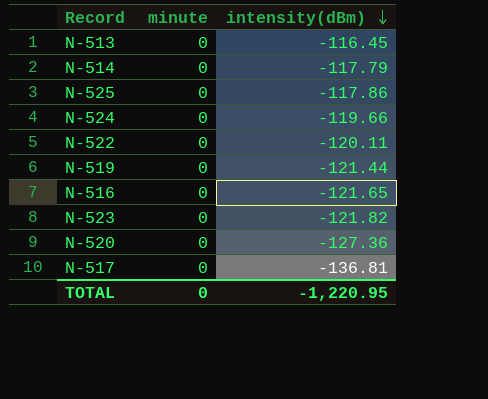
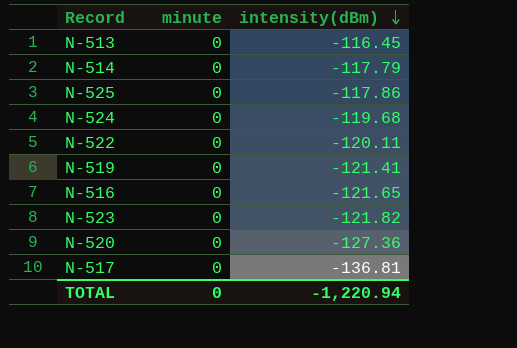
N-524 | intensity(dBm): -119.66 -> -119.68
N-519 | intensity(dBm): -121.44 -> -121.41
TOTAL | intensity(dBm): -1,220.95 -> -1,220.94

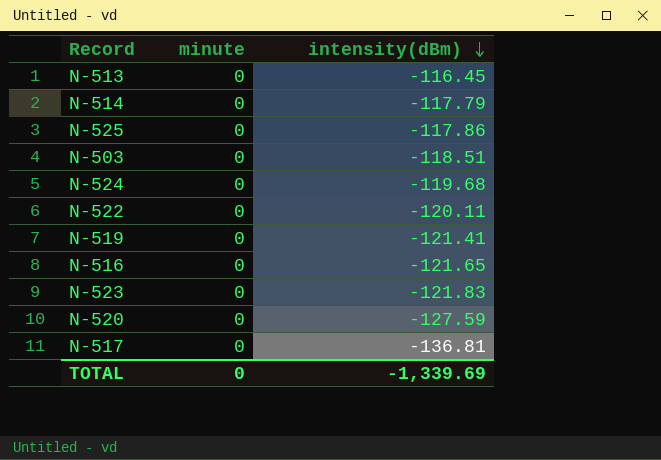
row N-503: none -> 0 | -118.51
N-523 | intensity(dBm): -121.82 -> -121.83
N-520 | intensity(dBm): -127.36 -> -127.59
TOTAL | intensity(dBm): -1,220.94 -> -1,339.69

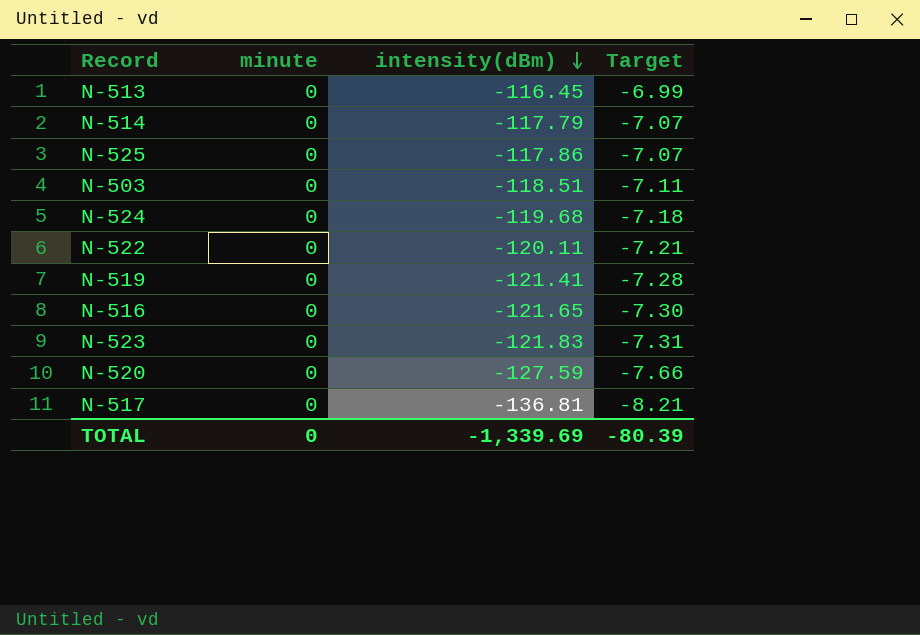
column Target | formula: none -> [intensity(dBm)] * 0.06

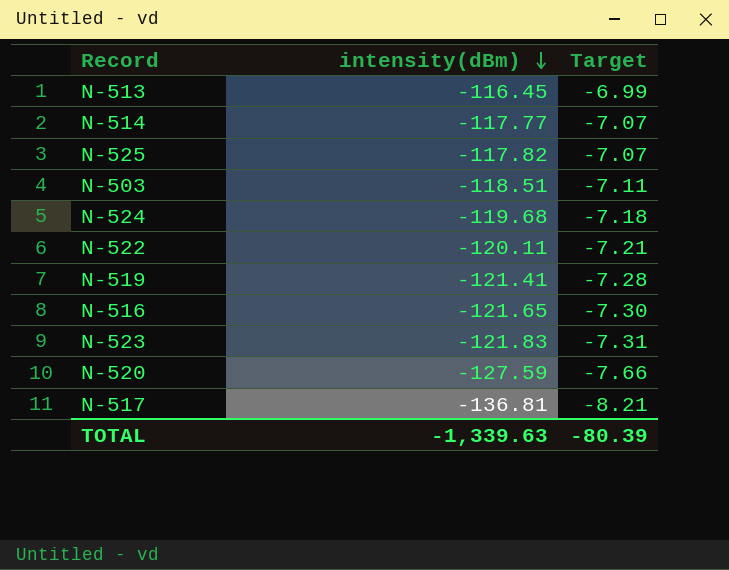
column minute | position: 2 -> none
N-514 | intensity(dBm): -117.79 -> -117.77
N-525 | intensity(dBm): -117.86 -> -117.82
TOTAL | intensity(dBm): -1,339.69 -> -1,339.63

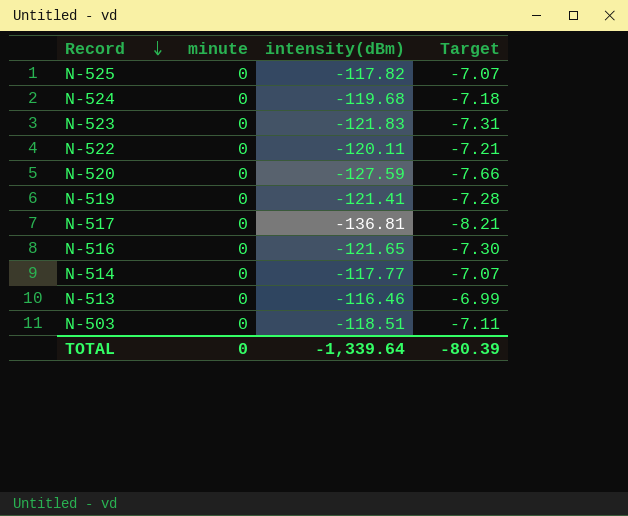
row order: intensity(dBm) descending -> Record descending
column minute | position: none -> 2
N-513 | intensity(dBm): -116.45 -> -116.46
TOTAL | intensity(dBm): -1,339.63 -> -1,339.64

